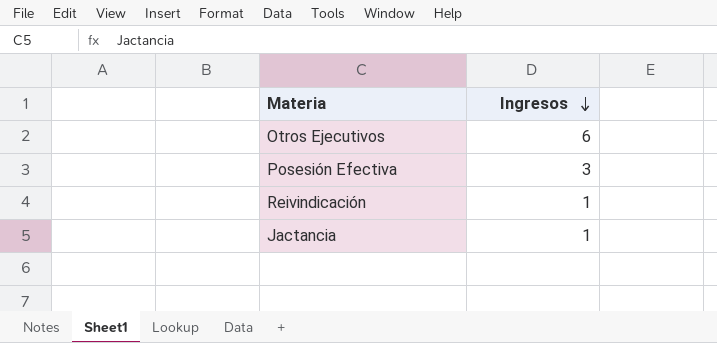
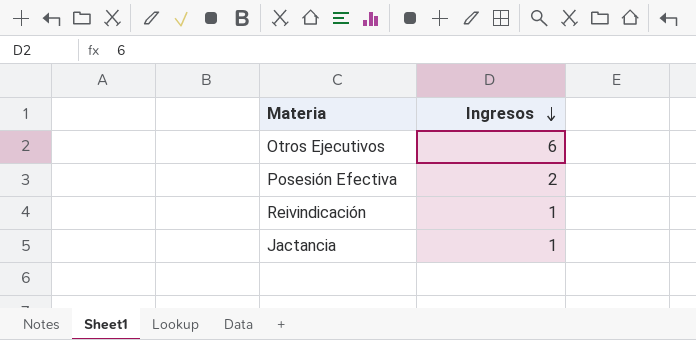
Posesión Efectiva | Ingresos: 3 -> 2

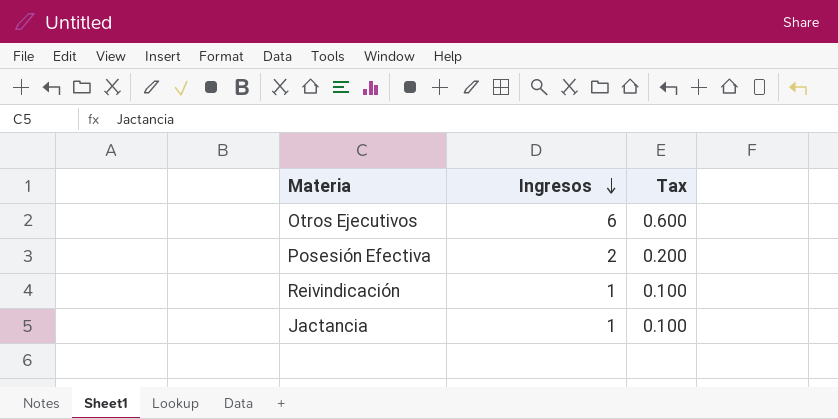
column Tax | formula: none -> [Ingresos] * 0.1

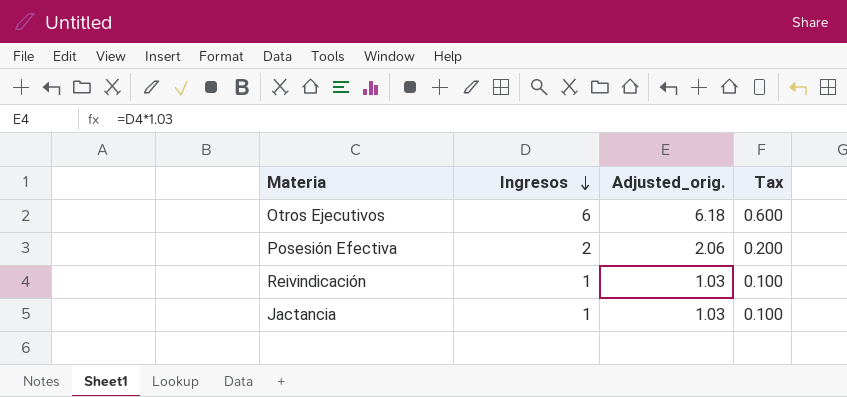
column Adjusted_orig. | formula: none -> [Ingresos] * 1.03

